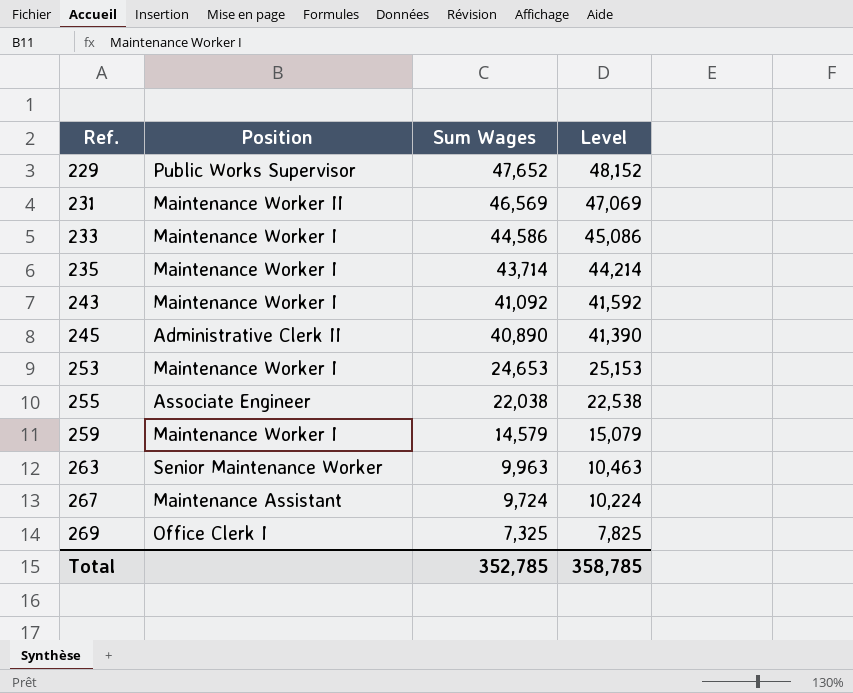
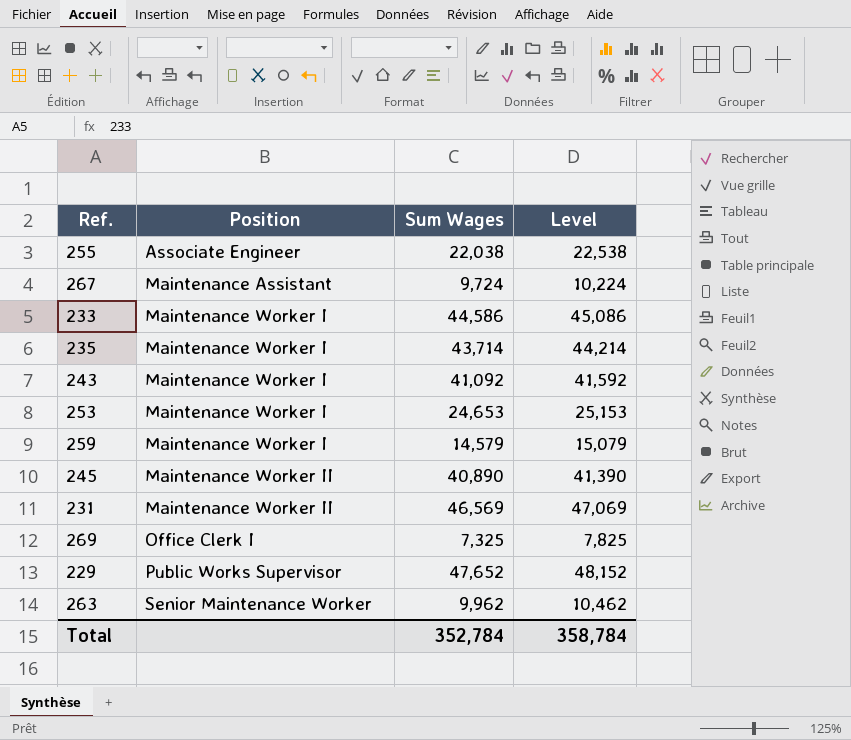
row order: Ref. ascending -> Position ascending
245 | Position: Administrative Clerk II -> Maintenance Worker II
263 | Sum Wages: 9,963 -> 9,962
263 | Level: 10,463 -> 10,462
Total | Sum Wages: 352,785 -> 352,784
Total | Level: 358,785 -> 358,784

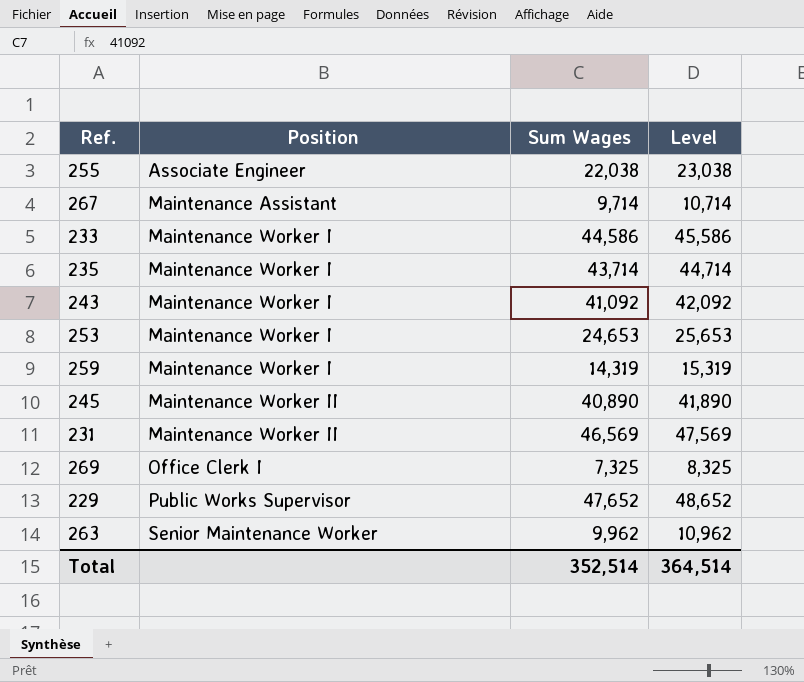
column Level | formula: [Sum Wages] + 500 -> [Sum Wages] + 1000
267 | Sum Wages: 9,724 -> 9,714
259 | Sum Wages: 14,579 -> 14,319
Total | Sum Wages: 352,784 -> 352,514
Total | Level: 358,784 -> 364,514

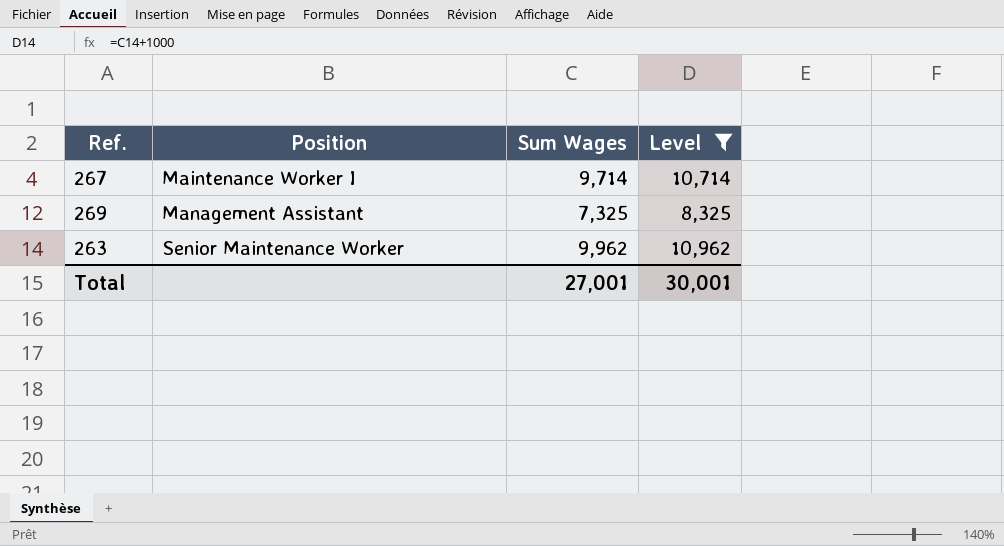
filter: none -> Level <= 10,962
267 | Position: Maintenance Assistant -> Maintenance Worker I
269 | Position: Office Clerk I -> Management Assistant
Total | Sum Wages: 352,514 -> 27,001
Total | Level: 364,514 -> 30,001

